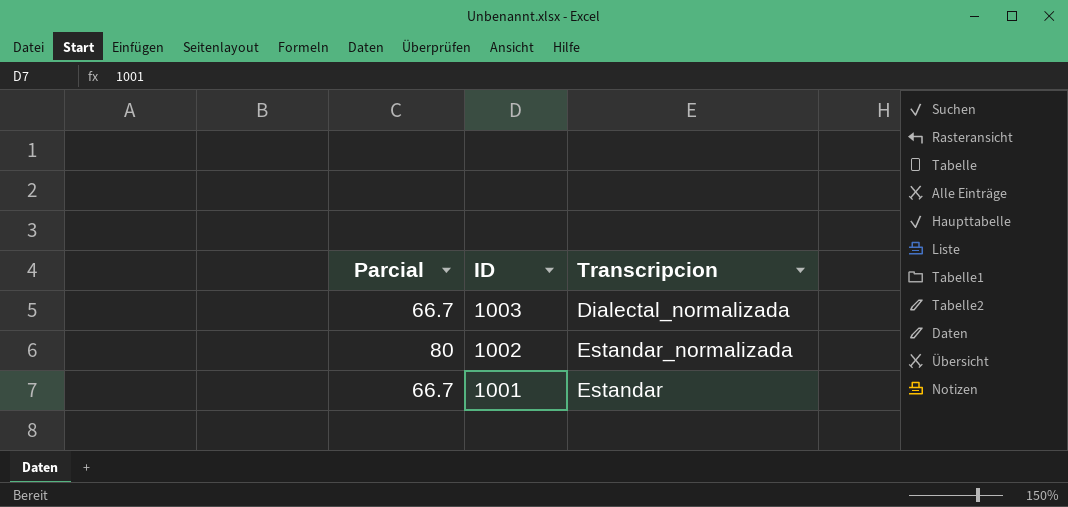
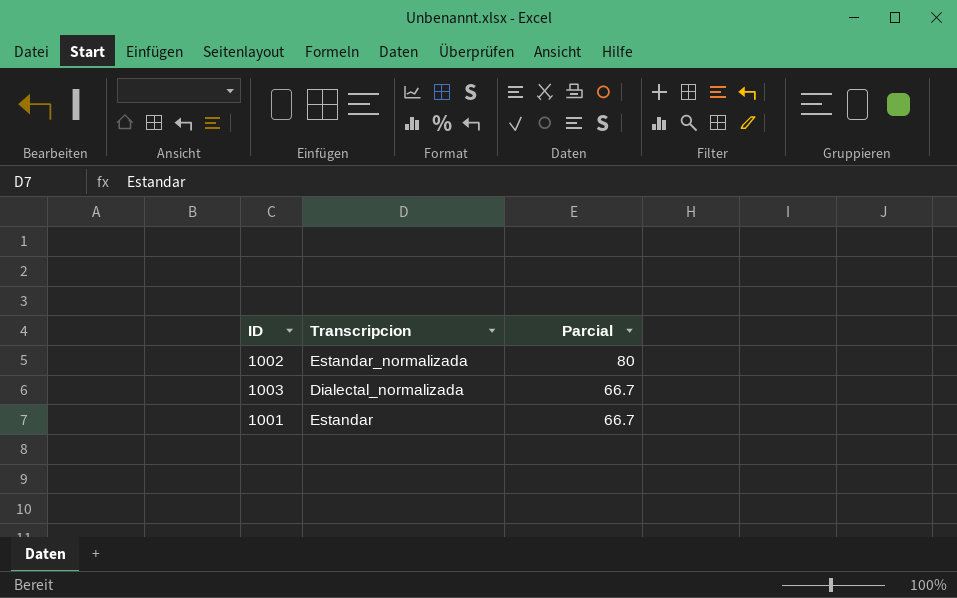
row order: ID descending -> Parcial descending
column Parcial | position: 1 -> 3

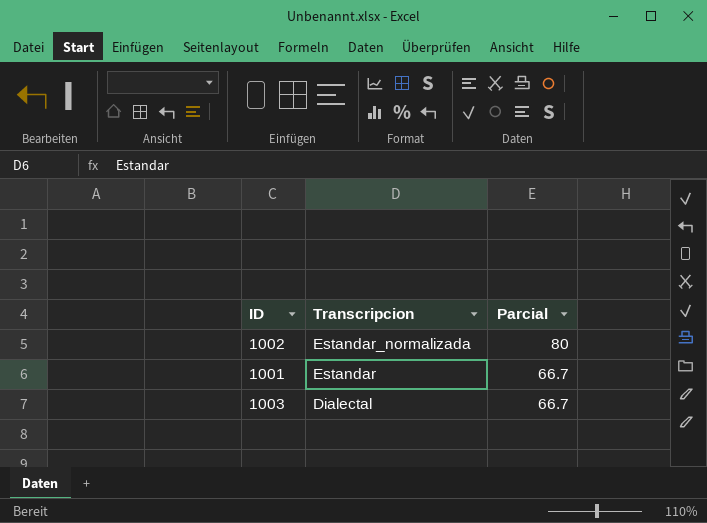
row order: Parcial descending -> Transcripcion descending
1003 | Transcripcion: Dialectal_normalizada -> Dialectal

